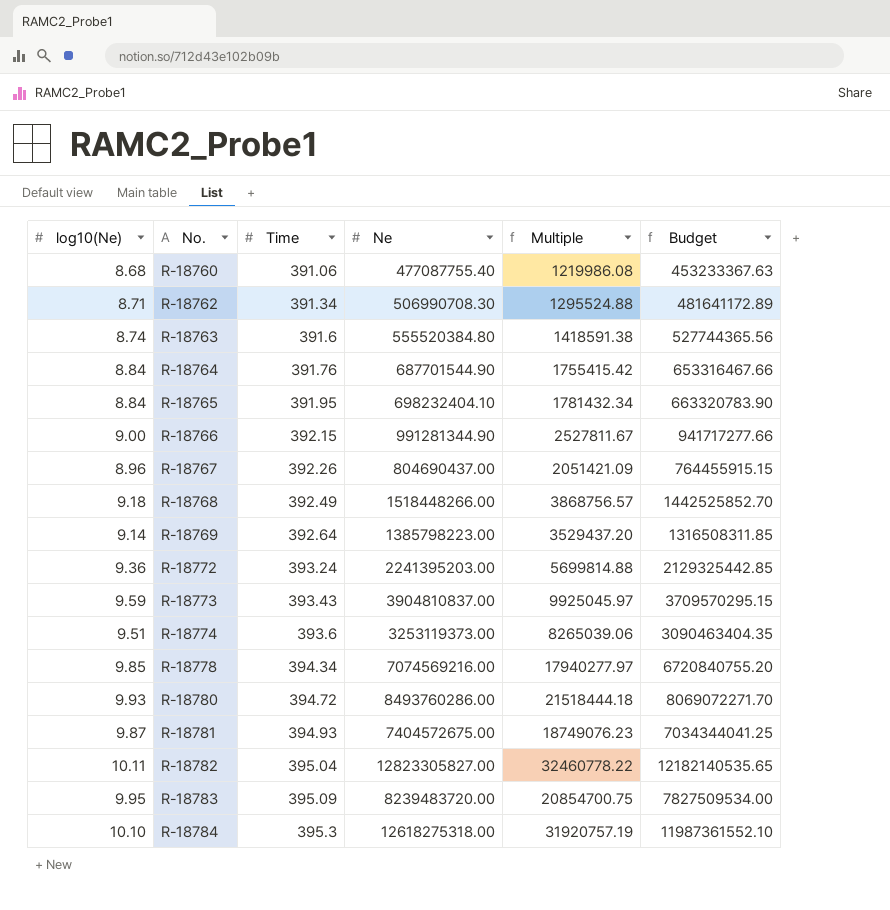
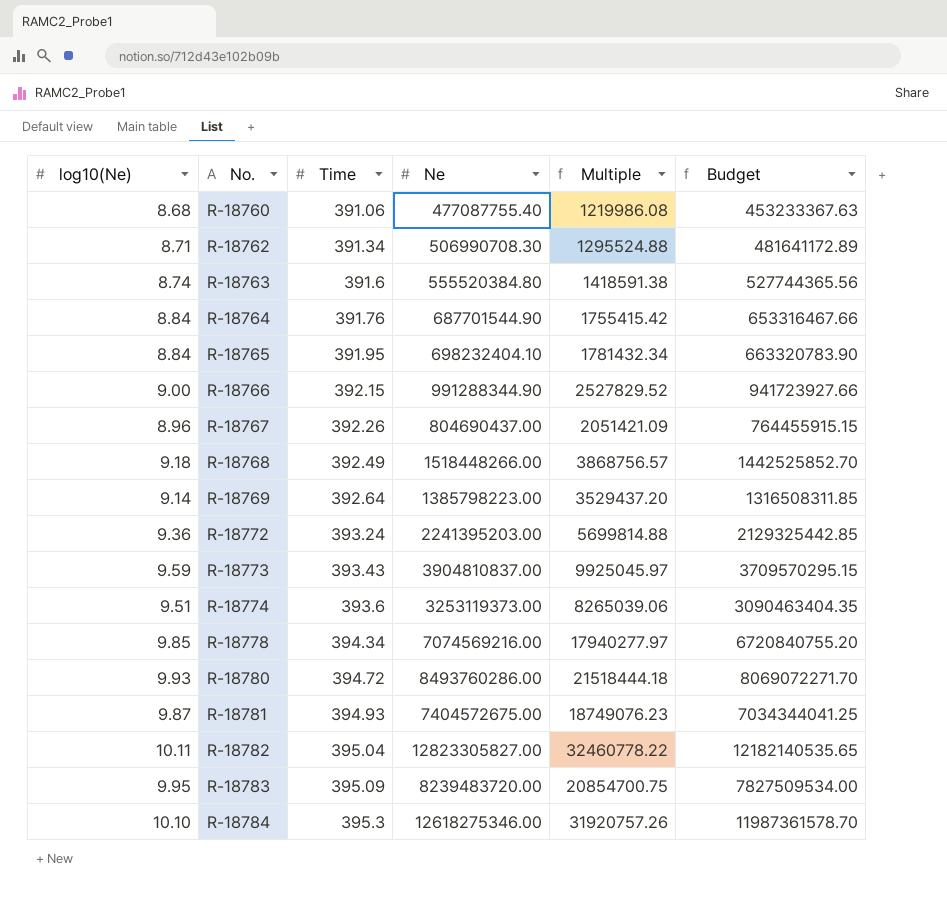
R-18766 | Ne: 991281344.90 -> 991288344.90
R-18766 | Multiple: 2527811.67 -> 2527829.52
R-18766 | Budget: 941717277.66 -> 941723927.66
R-18784 | Ne: 12618275318.00 -> 12618275346.00
R-18784 | Multiple: 31920757.19 -> 31920757.26
R-18784 | Budget: 11987361552.10 -> 11987361578.70

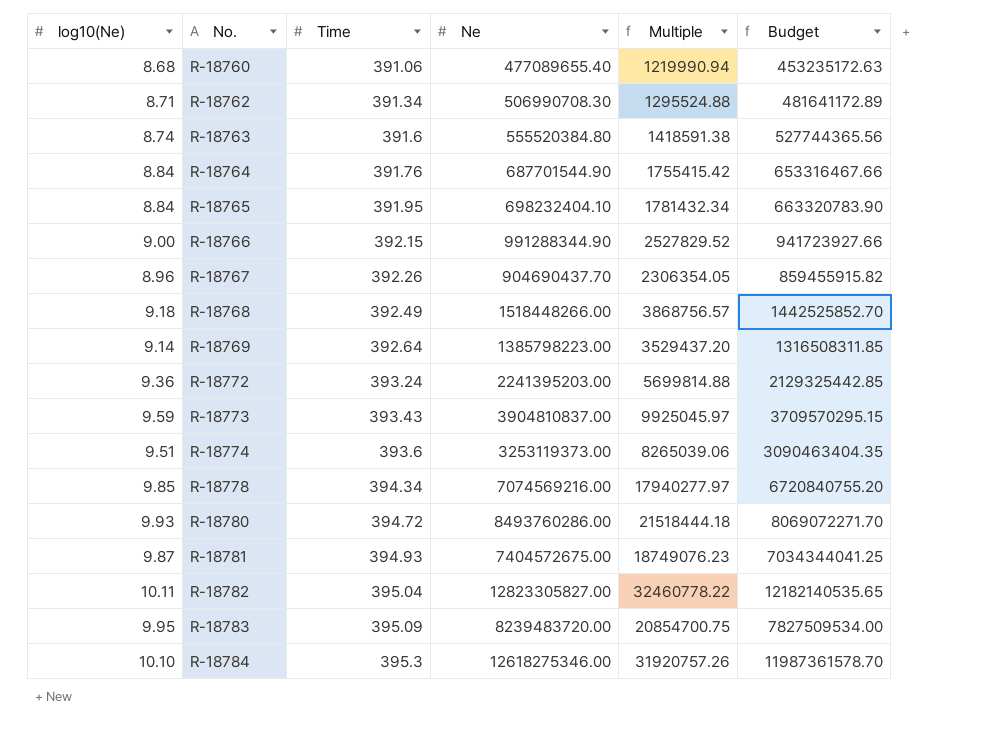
R-18760 | Ne: 477087755.40 -> 477089655.40
R-18760 | Multiple: 1219986.08 -> 1219990.94
R-18760 | Budget: 453233367.63 -> 453235172.63
R-18767 | Ne: 804690437.00 -> 904690437.70
R-18767 | Multiple: 2051421.09 -> 2306354.05
R-18767 | Budget: 764455915.15 -> 859455915.82

